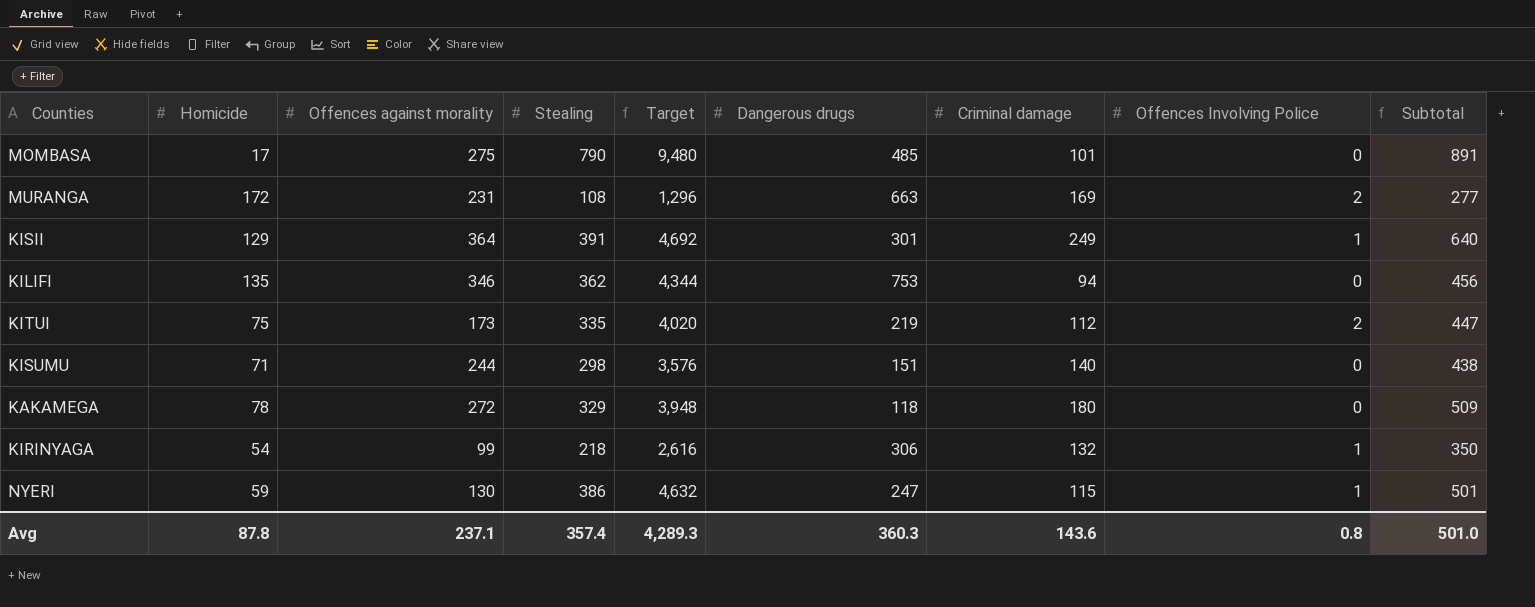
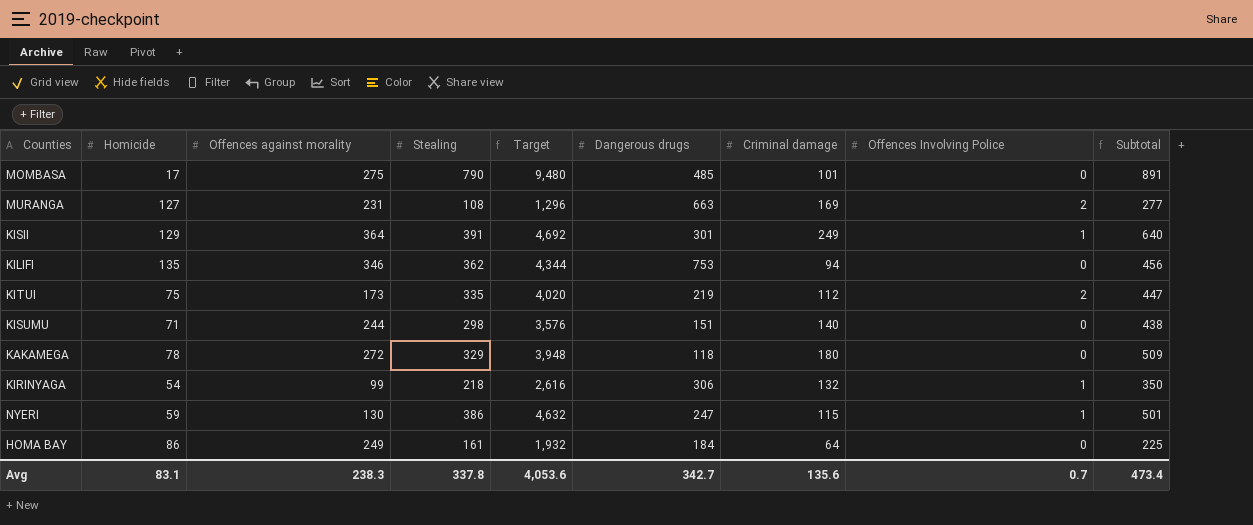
MURANGA | Homicide: 172 -> 127
row HOMA BAY: none -> 86 | 249 | 161 | 1,932 | 184 | 64 | 0 | 225
Avg | Homicide: 87.8 -> 83.1
Avg | Offences against morality: 237.1 -> 238.3
Avg | Stealing: 357.4 -> 337.8
Avg | Target: 4,289.3 -> 4,053.6
Avg | Dangerous drugs: 360.3 -> 342.7
Avg | Criminal damage: 143.6 -> 135.6
Avg | Offences Involving Police: 0.8 -> 0.7
Avg | Subtotal: 501.0 -> 473.4

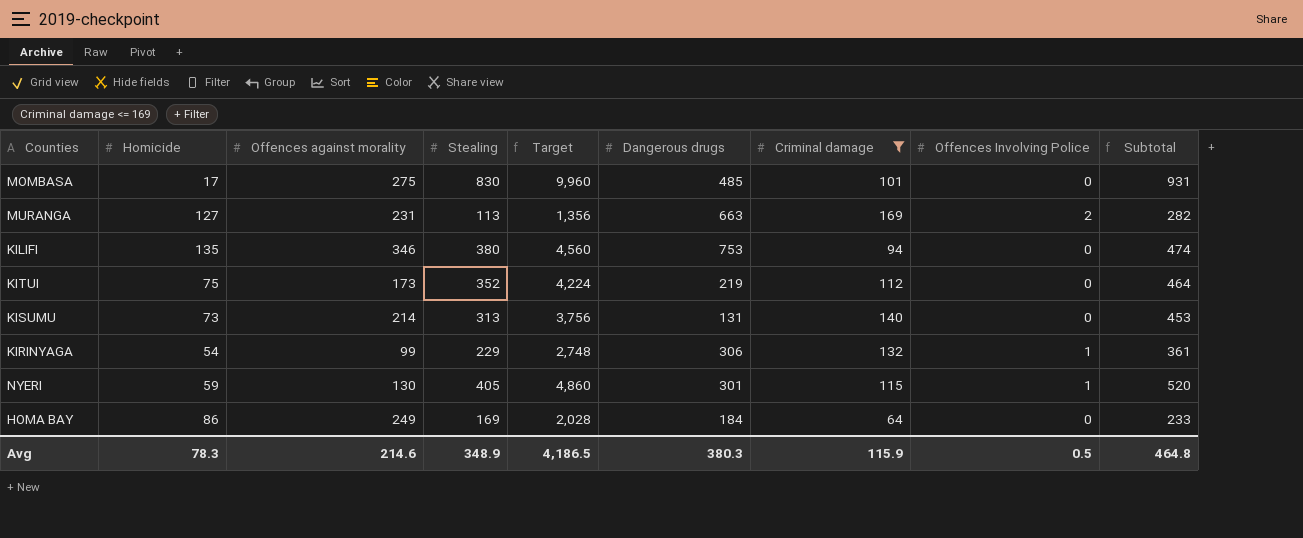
filter: none -> Criminal damage <= 169
MOMBASA | Stealing: 790 -> 830
MOMBASA | Target: 9,480 -> 9,960
MOMBASA | Subtotal: 891 -> 931
MURANGA | Stealing: 108 -> 113
MURANGA | Target: 1,296 -> 1,356
MURANGA | Subtotal: 277 -> 282
KILIFI | Stealing: 362 -> 380
KILIFI | Target: 4,344 -> 4,560
KILIFI | Subtotal: 456 -> 474
KITUI | Stealing: 335 -> 352
KITUI | Target: 4,020 -> 4,224
KITUI | Offences Involving Police: 2 -> 0
KITUI | Subtotal: 447 -> 464
KISUMU | Homicide: 71 -> 73
KISUMU | Offences against morality: 244 -> 214
KISUMU | Stealing: 298 -> 313
KISUMU | Target: 3,576 -> 3,756
KISUMU | Dangerous drugs: 151 -> 131
KISUMU | Subtotal: 438 -> 453
KIRINYAGA | Stealing: 218 -> 229
KIRINYAGA | Target: 2,616 -> 2,748
KIRINYAGA | Subtotal: 350 -> 361
NYERI | Stealing: 386 -> 405
NYERI | Target: 4,632 -> 4,860
NYERI | Dangerous drugs: 247 -> 301
NYERI | Subtotal: 501 -> 520
HOMA BAY | Stealing: 161 -> 169
HOMA BAY | Target: 1,932 -> 2,028
HOMA BAY | Subtotal: 225 -> 233
Avg | Homicide: 83.1 -> 78.3
Avg | Offences against morality: 238.3 -> 214.6
Avg | Stealing: 337.8 -> 348.9
Avg | Target: 4,053.6 -> 4,186.5
Avg | Dangerous drugs: 342.7 -> 380.3
Avg | Criminal damage: 135.6 -> 115.9
Avg | Offences Involving Police: 0.7 -> 0.5
Avg | Subtotal: 473.4 -> 464.8

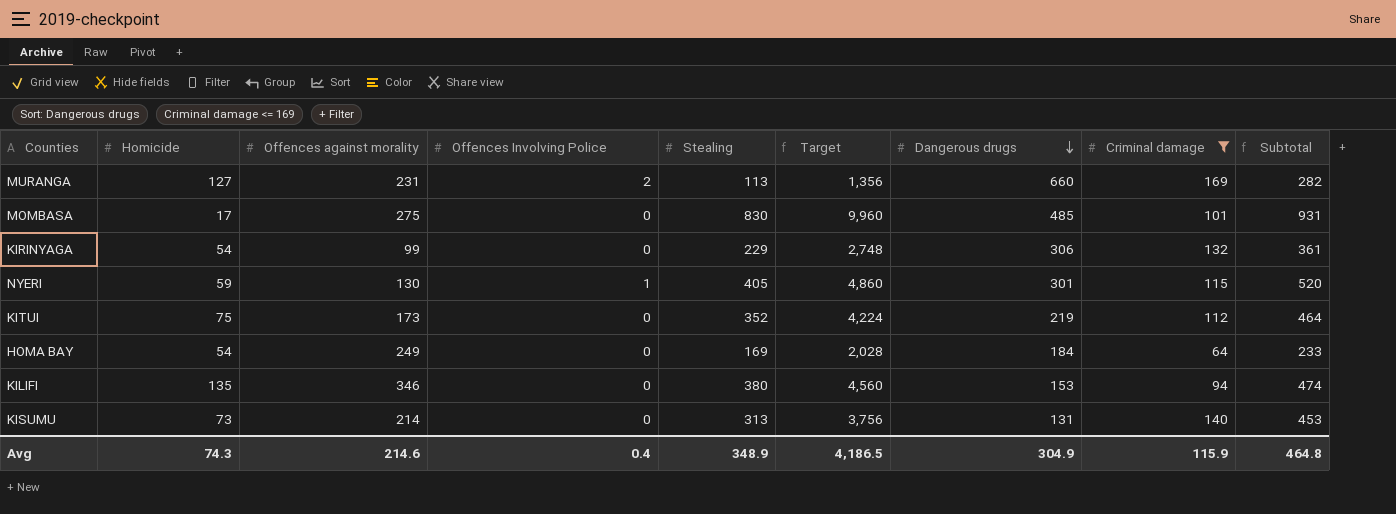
row order: none -> Dangerous drugs descending
column Offences Involving Police | position: 8 -> 4
MURANGA | Dangerous drugs: 663 -> 660
KIRINYAGA | Offences Involving Police: 1 -> 0
HOMA BAY | Homicide: 86 -> 54
KILIFI | Dangerous drugs: 753 -> 153
Avg | Homicide: 78.3 -> 74.3
Avg | Offences Involving Police: 0.5 -> 0.4
Avg | Dangerous drugs: 380.3 -> 304.9

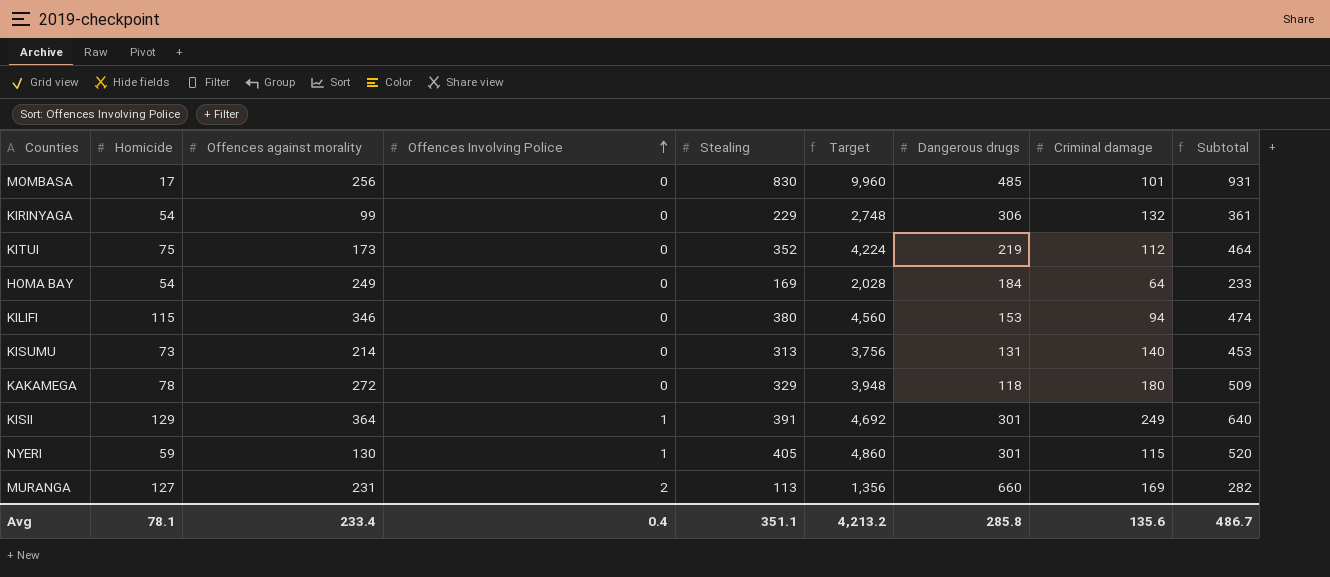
filter: Criminal damage <= 169 -> none
row order: Dangerous drugs descending -> Offences Involving Police ascending
MOMBASA | Offences against morality: 275 -> 256
KILIFI | Homicide: 135 -> 115
Avg | Homicide: 74.3 -> 78.1
Avg | Offences against morality: 214.6 -> 233.4
Avg | Stealing: 348.9 -> 351.1
Avg | Target: 4,186.5 -> 4,213.2
Avg | Dangerous drugs: 304.9 -> 285.8
Avg | Criminal damage: 115.9 -> 135.6
Avg | Subtotal: 464.8 -> 486.7

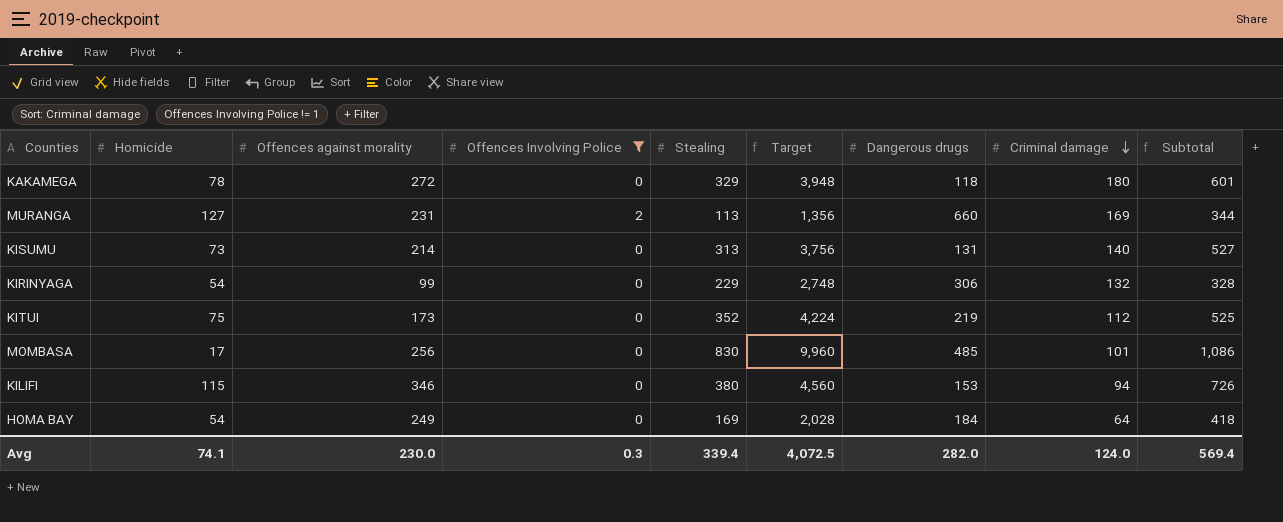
filter: none -> Offences Involving Police != 1
row order: Offences Involving Police ascending -> Criminal damage descending
column Subtotal | formula: [Stealing] + [Criminal damage] -> [Offences against morality] + [Stealing]
Avg | Homicide: 78.1 -> 74.1
Avg | Offences against morality: 233.4 -> 230.0
Avg | Offences Involving Police: 0.4 -> 0.3
Avg | Stealing: 351.1 -> 339.4
Avg | Target: 4,213.2 -> 4,072.5
Avg | Dangerous drugs: 285.8 -> 282.0
Avg | Criminal damage: 135.6 -> 124.0
Avg | Subtotal: 486.7 -> 569.4

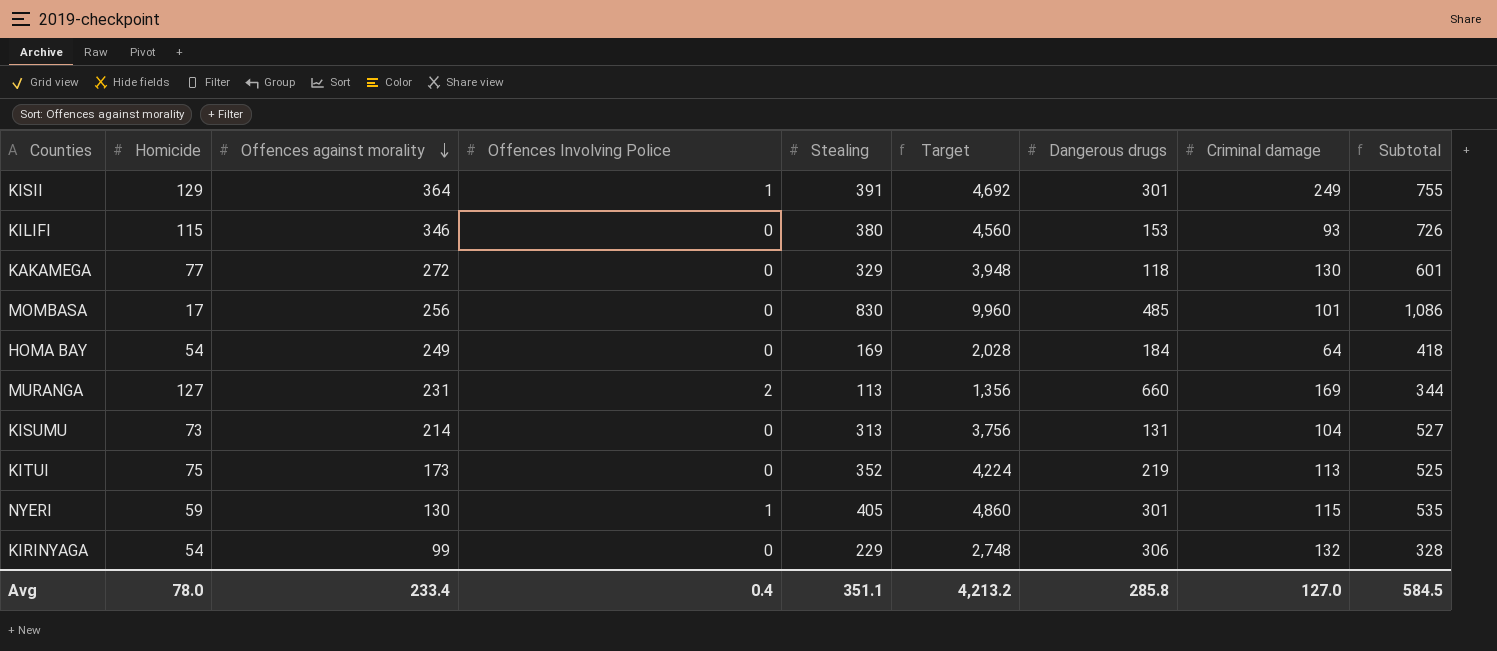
filter: Offences Involving Police != 1 -> none
row order: Criminal damage descending -> Offences against morality descending
KILIFI | Criminal damage: 94 -> 93
KAKAMEGA | Homicide: 78 -> 77
KAKAMEGA | Criminal damage: 180 -> 130
KISUMU | Criminal damage: 140 -> 104
KITUI | Criminal damage: 112 -> 113
Avg | Homicide: 74.1 -> 78.0
Avg | Offences against morality: 230.0 -> 233.4
Avg | Offences Involving Police: 0.3 -> 0.4
Avg | Stealing: 339.4 -> 351.1
Avg | Target: 4,072.5 -> 4,213.2
Avg | Dangerous drugs: 282.0 -> 285.8
Avg | Criminal damage: 124.0 -> 127.0
Avg | Subtotal: 569.4 -> 584.5

